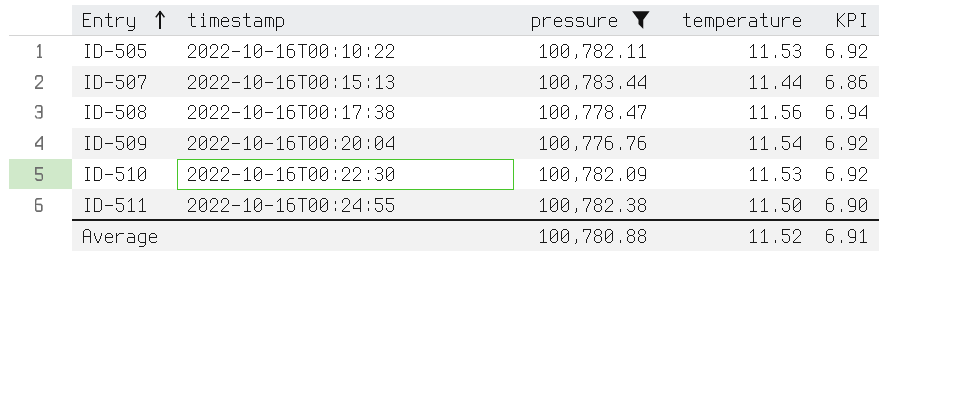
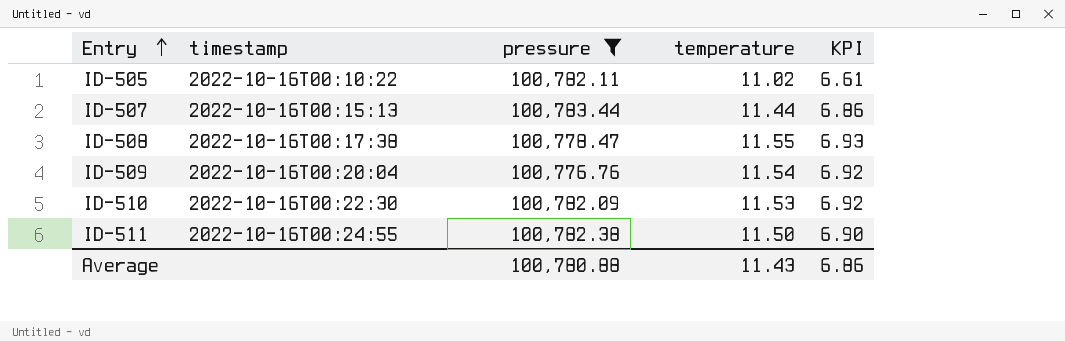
ID-505 | temperature: 11.53 -> 11.02
ID-505 | KPI: 6.92 -> 6.61
ID-508 | temperature: 11.56 -> 11.55
ID-508 | KPI: 6.94 -> 6.93
Average | temperature: 11.52 -> 11.43
Average | KPI: 6.91 -> 6.86

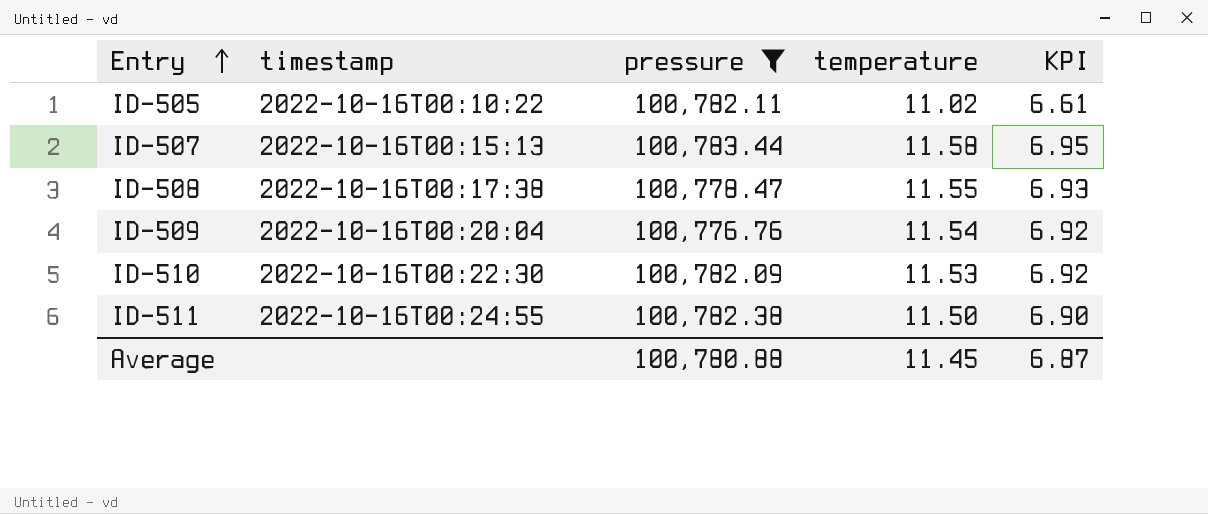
ID-507 | temperature: 11.44 -> 11.58
ID-507 | KPI: 6.86 -> 6.95
Average | temperature: 11.43 -> 11.45
Average | KPI: 6.86 -> 6.87

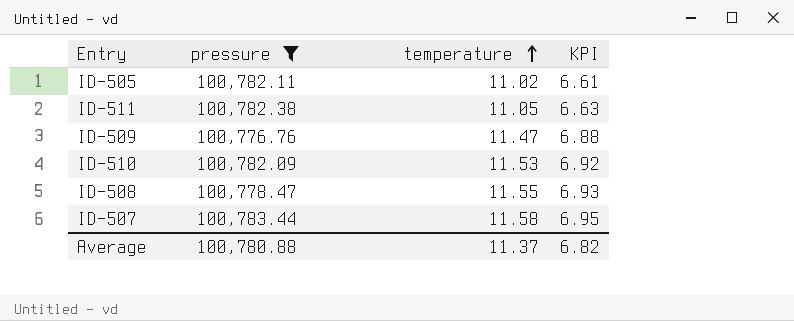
row order: Entry ascending -> temperature ascending
column timestamp | position: 2 -> none
ID-511 | temperature: 11.50 -> 11.05
ID-511 | KPI: 6.90 -> 6.63
ID-509 | temperature: 11.54 -> 11.47
ID-509 | KPI: 6.92 -> 6.88
Average | temperature: 11.45 -> 11.37
Average | KPI: 6.87 -> 6.82

